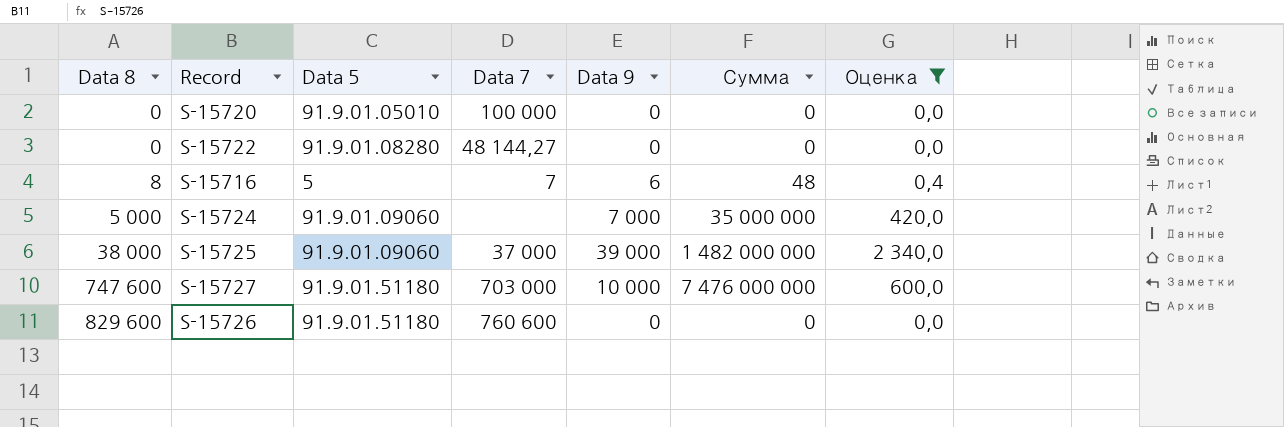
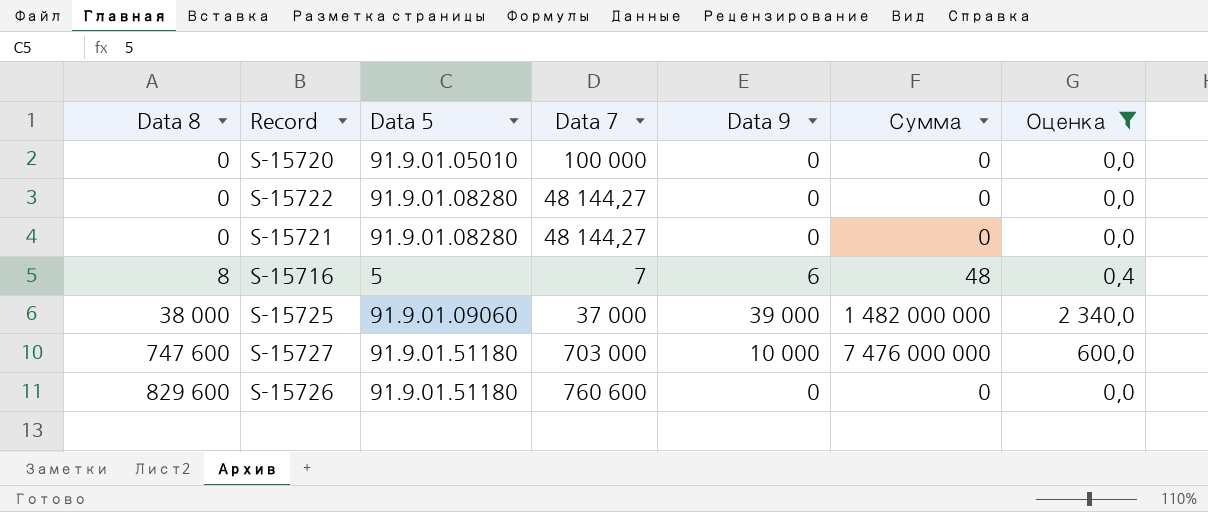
row S-15724: 5 000 | 91.9.01.09060 | none | 7 000 | 35 000 000 | 420,0 -> none
row S-15721: none -> 0 | 91.9.01.08280 | 48 144,27 | 0 | 0 | 0,0

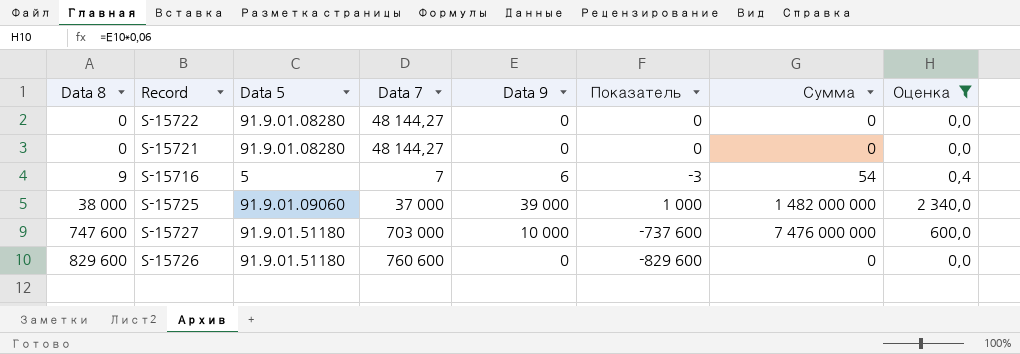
column Показатель | formula: none -> [Data 9] - [Data 8]
row S-15720: 0 | 91.9.01.05010 | 100 000 | 0 | 0 | 0,0 -> none
S-15716 | Data 8: 8 -> 9
S-15716 | Сумма: 48 -> 54

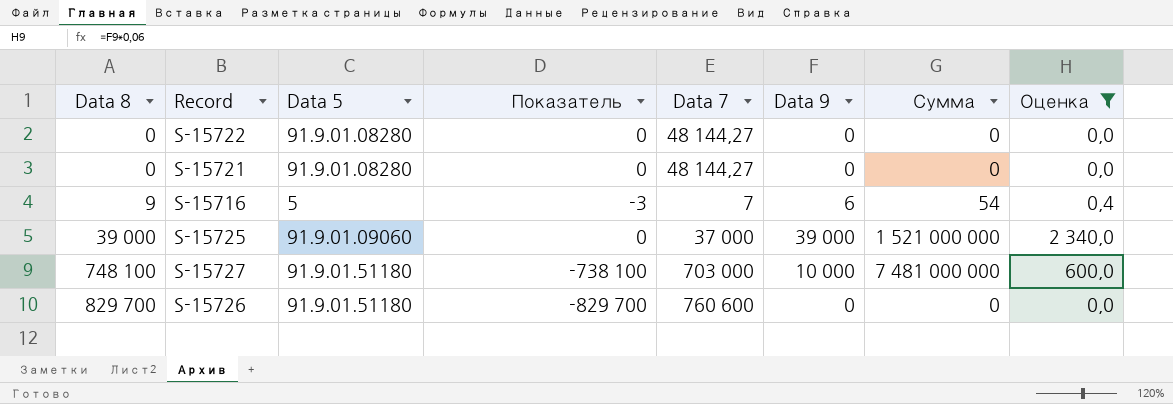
column Показатель | position: 6 -> 4
S-15725 | Data 8: 38 000 -> 39 000
S-15725 | Показатель: 1 000 -> 0
S-15725 | Сумма: 1 482 000 000 -> 1 521 000 000
S-15727 | Data 8: 747 600 -> 748 100
S-15727 | Показатель: -737 600 -> -738 100
S-15727 | Сумма: 7 476 000 000 -> 7 481 000 000
S-15726 | Data 8: 829 600 -> 829 700
S-15726 | Показатель: -829 600 -> -829 700

